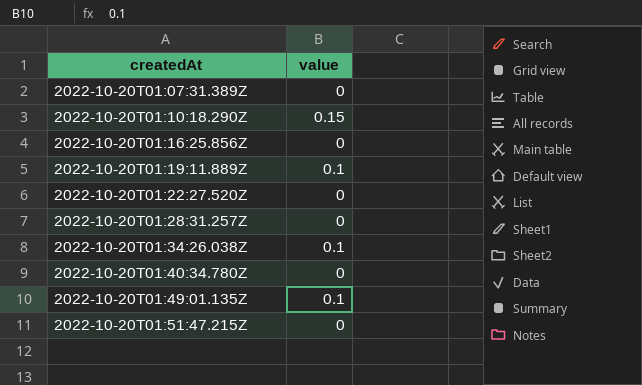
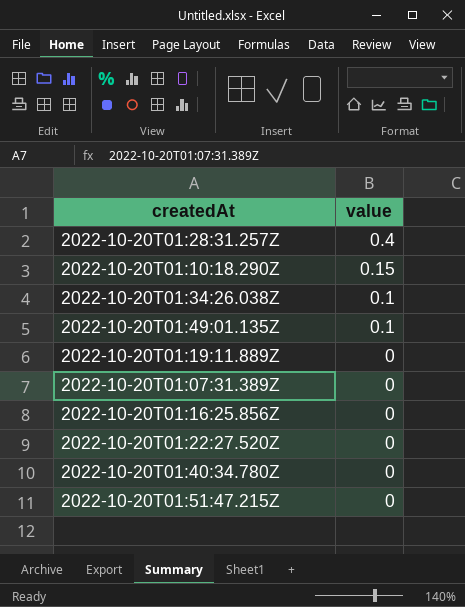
row order: createdAt ascending -> value descending
2022-10-20T01:28:31.257Z | value: 0 -> 0.4
2022-10-20T01:19:11.889Z | value: 0.1 -> 0

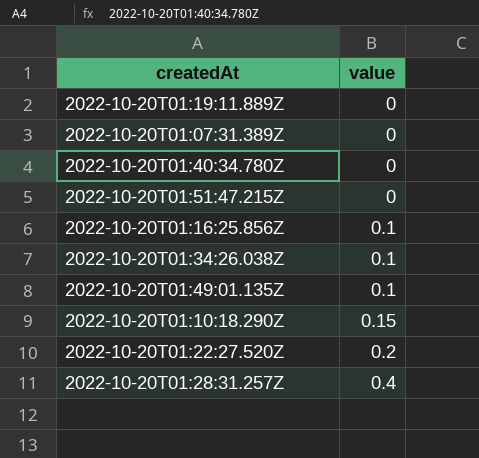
row order: value descending -> value ascending
2022-10-20T01:16:25.856Z | value: 0 -> 0.1
2022-10-20T01:22:27.520Z | value: 0 -> 0.2

